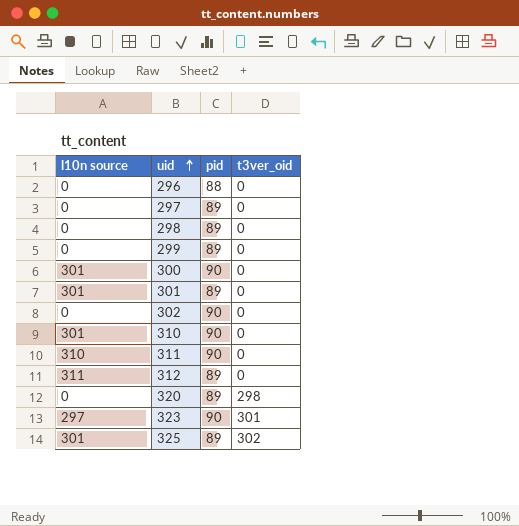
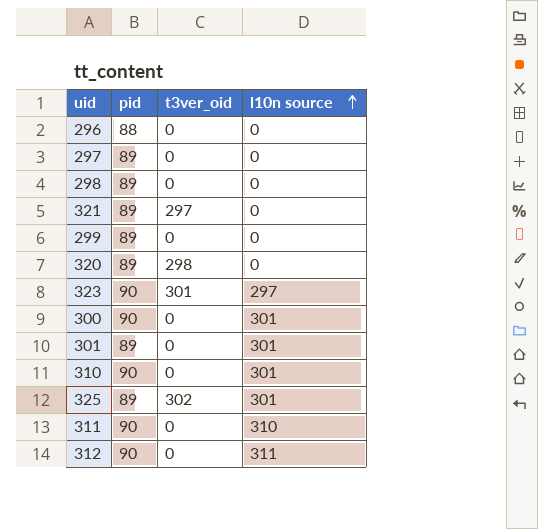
row order: uid ascending -> l10n source ascending
column l10n source | position: 1 -> 4
row 302: 0 | 90 | 0 -> none
row 321: none -> 89 | 297 | 0
312 | pid: 89 -> 90

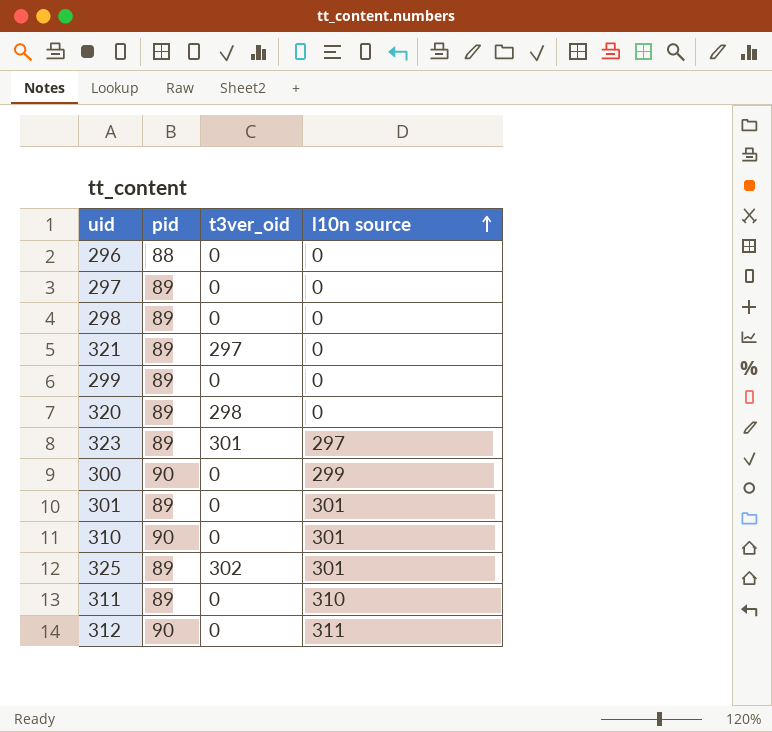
323 | pid: 90 -> 89
300 | l10n source: 301 -> 299
311 | pid: 90 -> 89

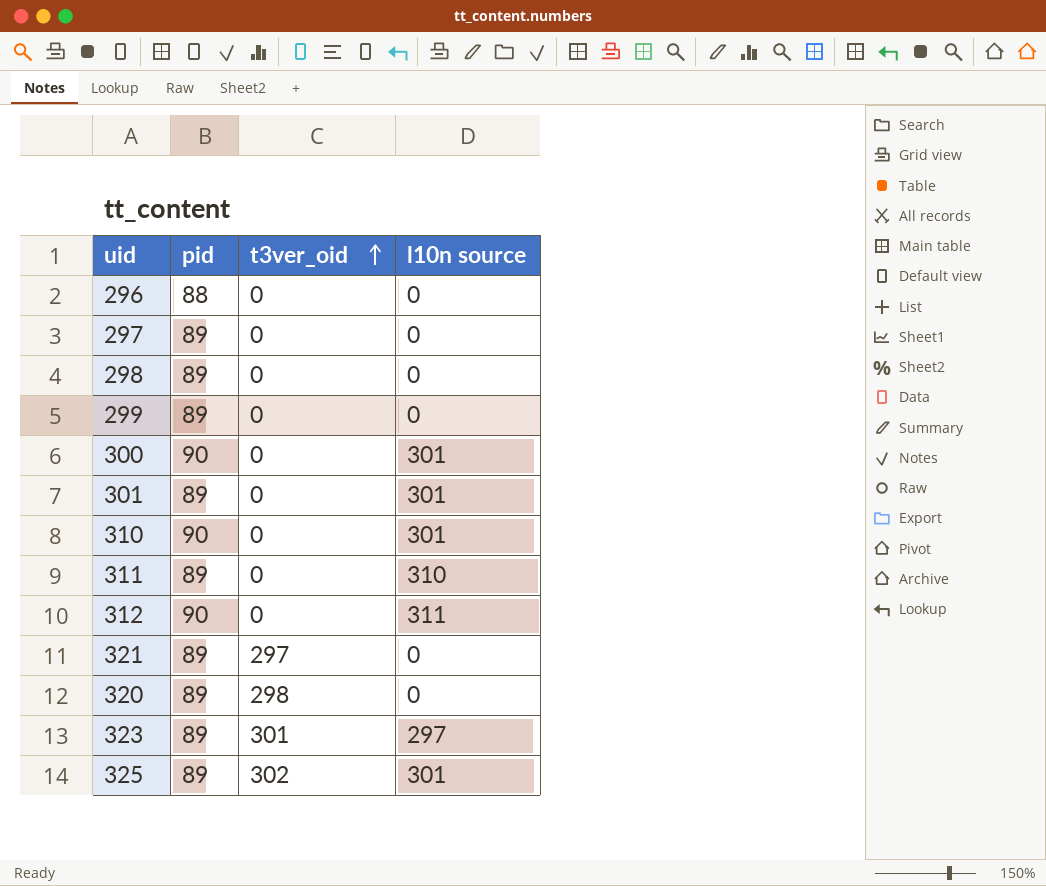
row order: l10n source ascending -> t3ver_oid ascending
300 | l10n source: 299 -> 301

